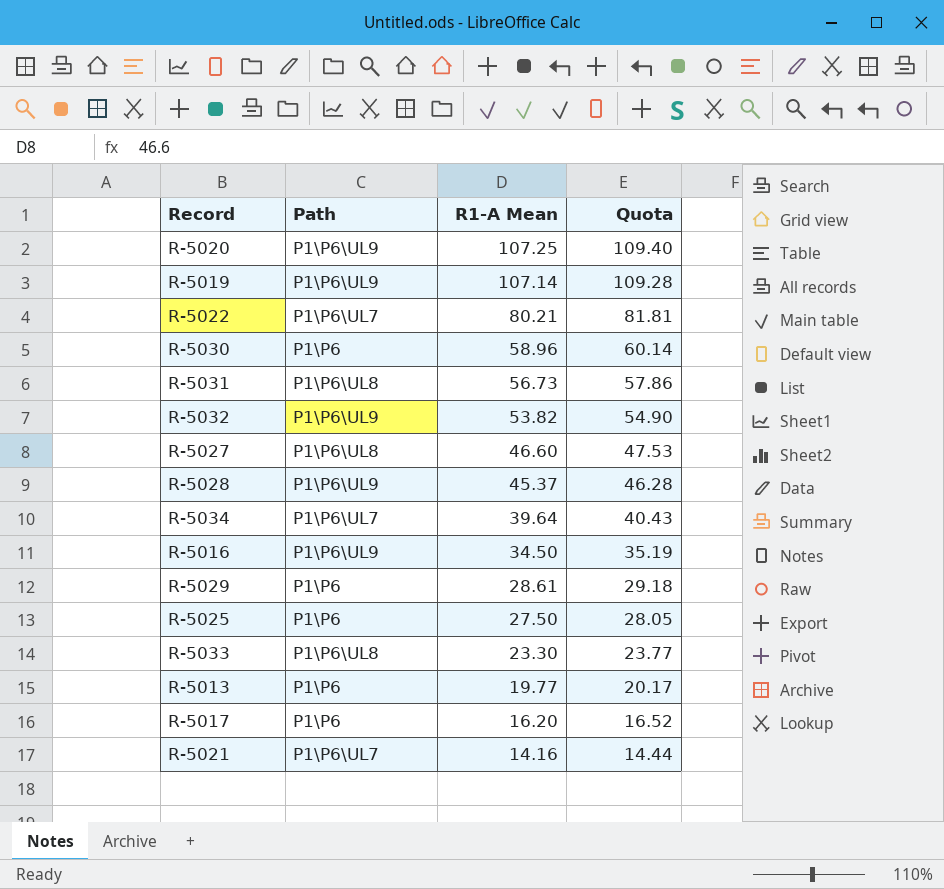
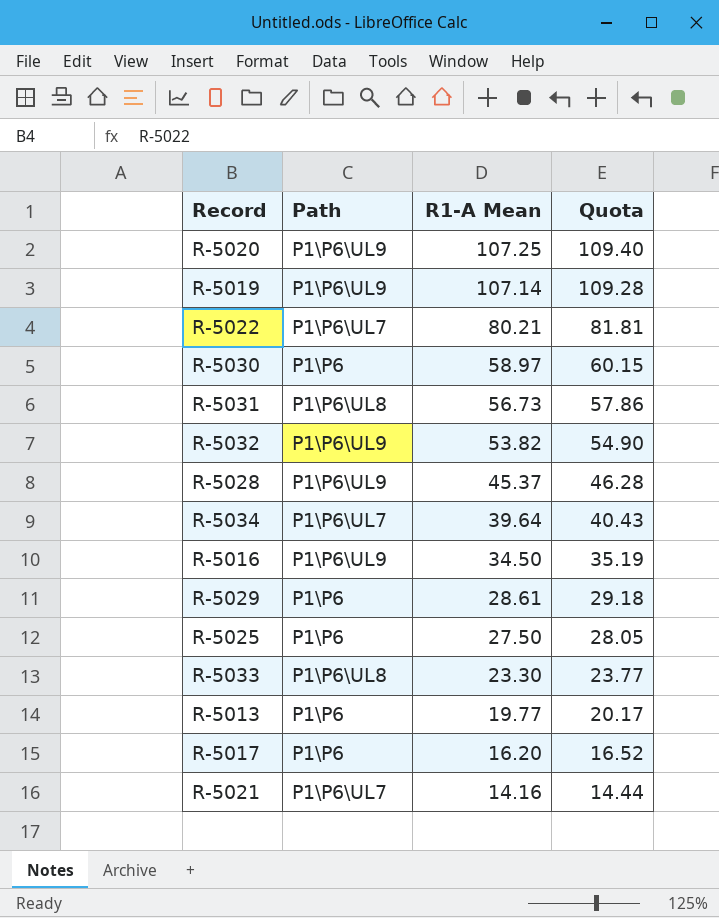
row R-5027: P1\P6\UL8 | 46.60 | 47.53 -> none
R-5030 | R1-A Mean: 58.96 -> 58.97
R-5030 | Quota: 60.14 -> 60.15

